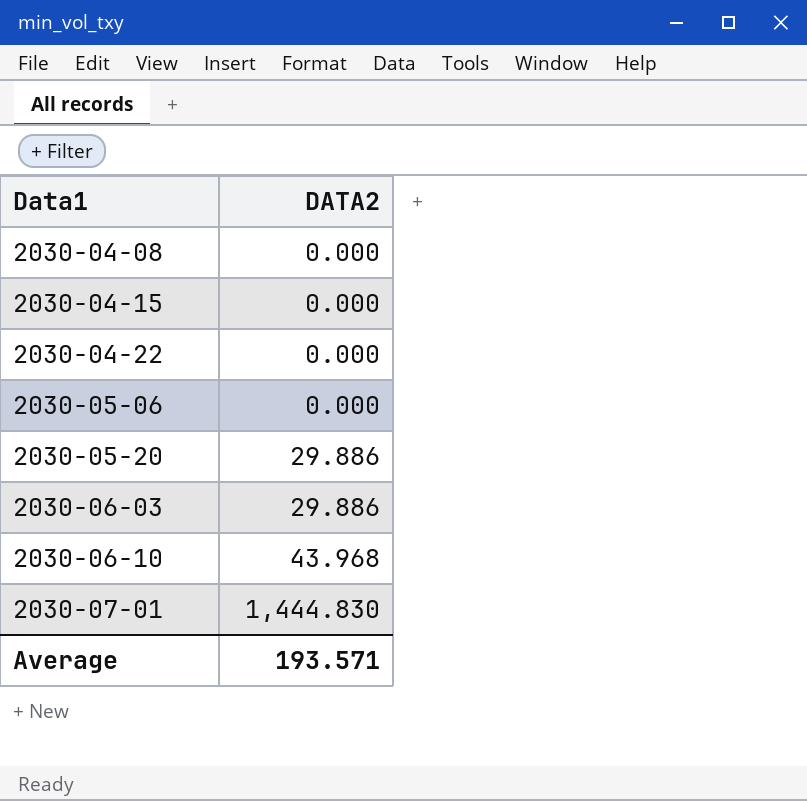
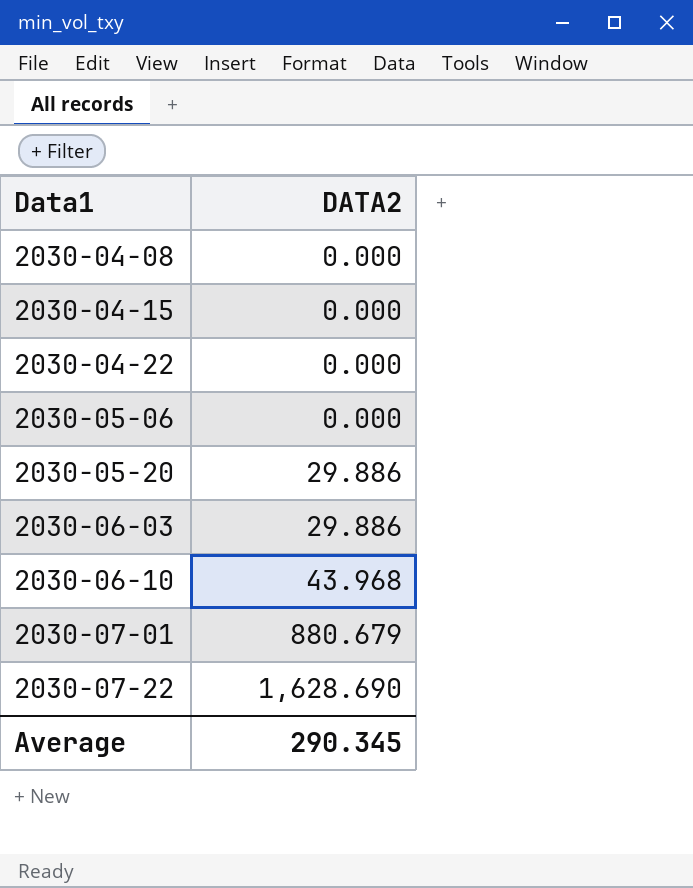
2030-07-01 | DATA2: 1,444.830 -> 880.679
row 2030-07-22: none -> 1,628.690
Average | DATA2: 193.571 -> 290.345

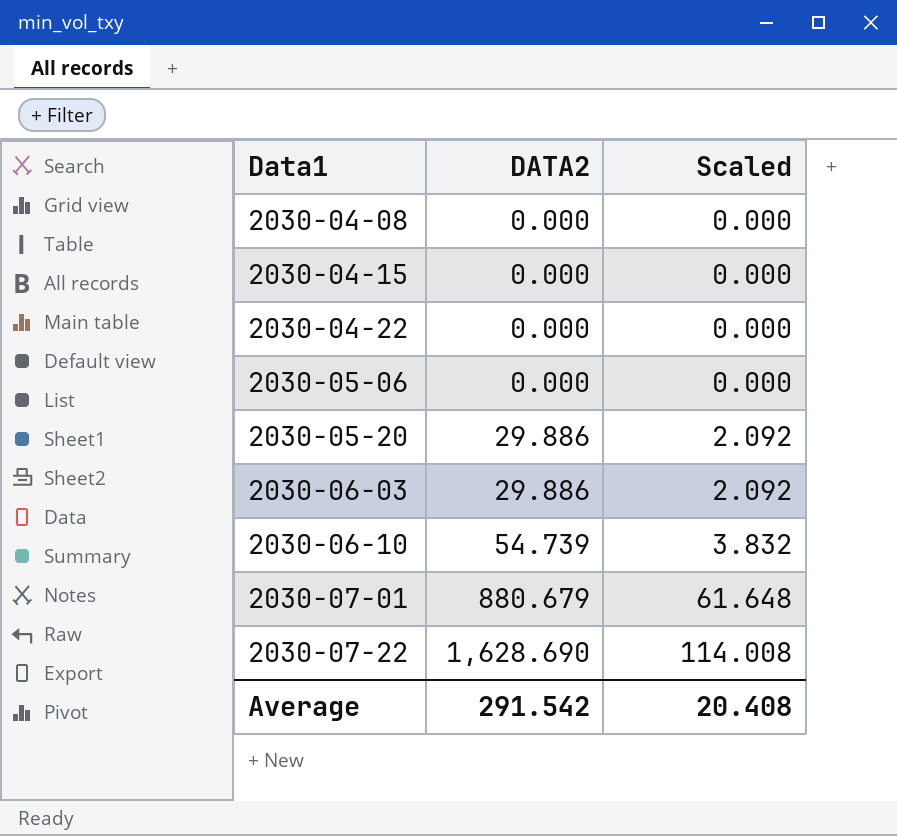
column Scaled | formula: none -> [DATA2] * 0.07
2030-06-10 | DATA2: 43.968 -> 54.739
Average | DATA2: 290.345 -> 291.542

